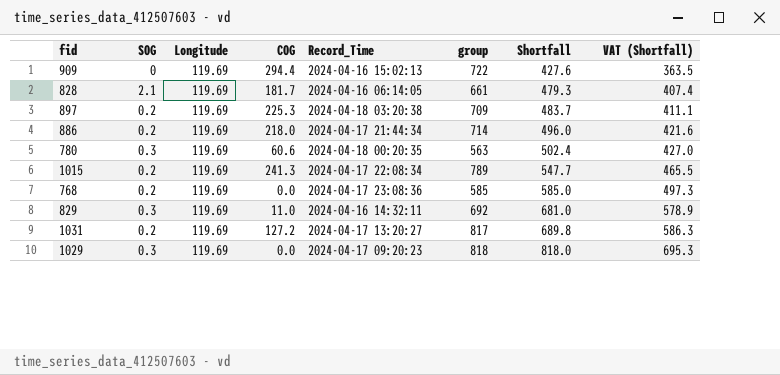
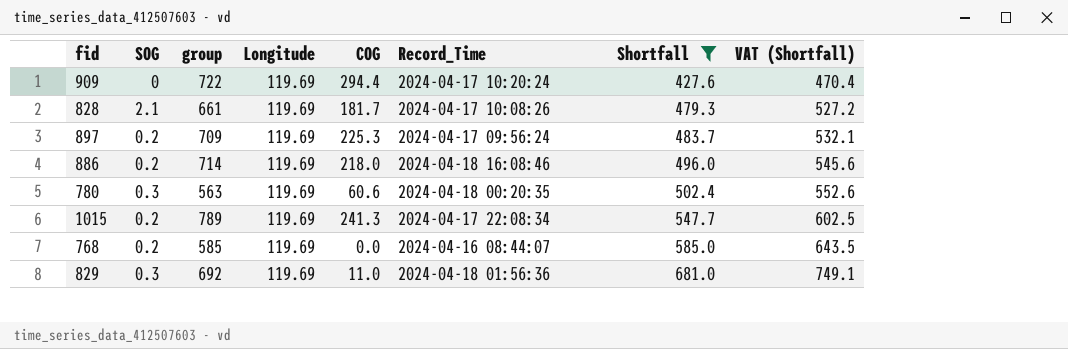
filter: none -> Shortfall <= 681.0
column group | position: 6 -> 3
column VAT (Shortfall) | formula: [Shortfall] * 0.85 -> [Shortfall] * 1.1
909 | Record_Time: 2024-04-16 15:02:13 -> 2024-04-17 10:20:24
828 | Record_Time: 2024-04-16 06:14:05 -> 2024-04-17 10:08:26
897 | Record_Time: 2024-04-18 03:20:38 -> 2024-04-17 09:56:24
886 | Record_Time: 2024-04-17 21:44:34 -> 2024-04-18 16:08:46
768 | Record_Time: 2024-04-17 23:08:36 -> 2024-04-16 08:44:07
829 | Record_Time: 2024-04-16 14:32:11 -> 2024-04-18 01:56:36

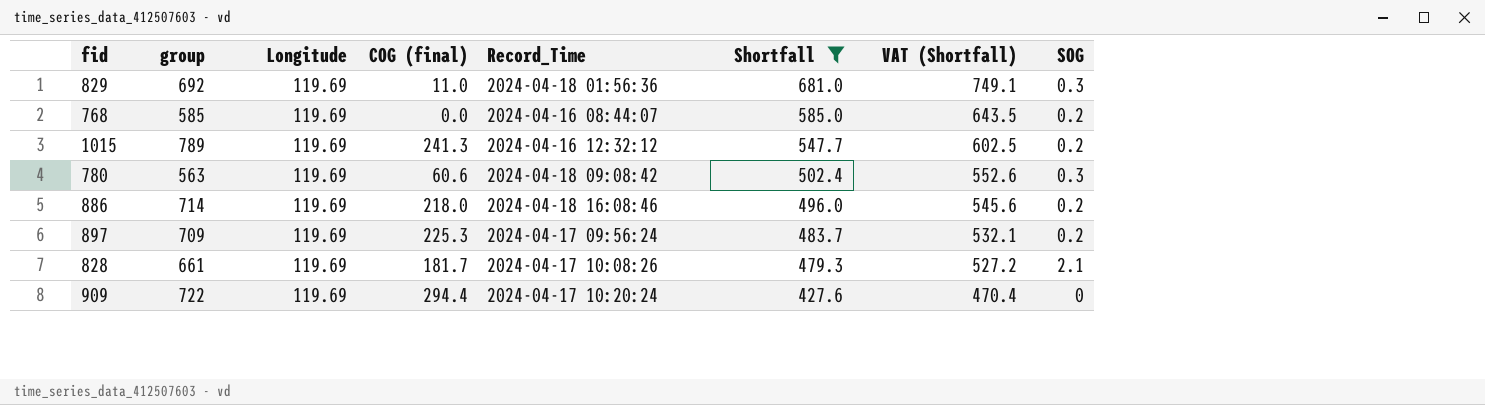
row order: Shortfall ascending -> Shortfall descending
column name: COG -> COG (final)
column SOG | position: 2 -> 8
1015 | Record_Time: 2024-04-17 22:08:34 -> 2024-04-16 12:32:12
780 | Record_Time: 2024-04-18 00:20:35 -> 2024-04-18 09:08:42

